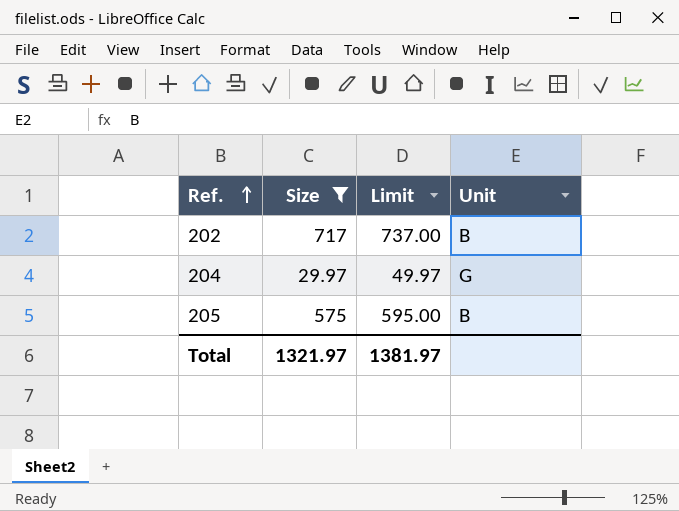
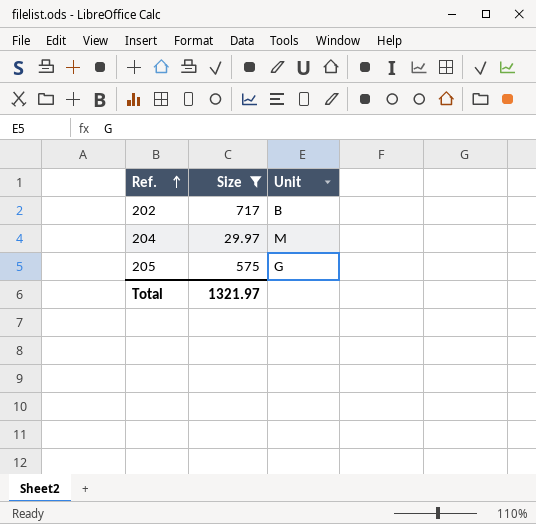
column Limit | formula: [Size] + 20 -> none
204 | Unit: G -> M
205 | Unit: B -> G

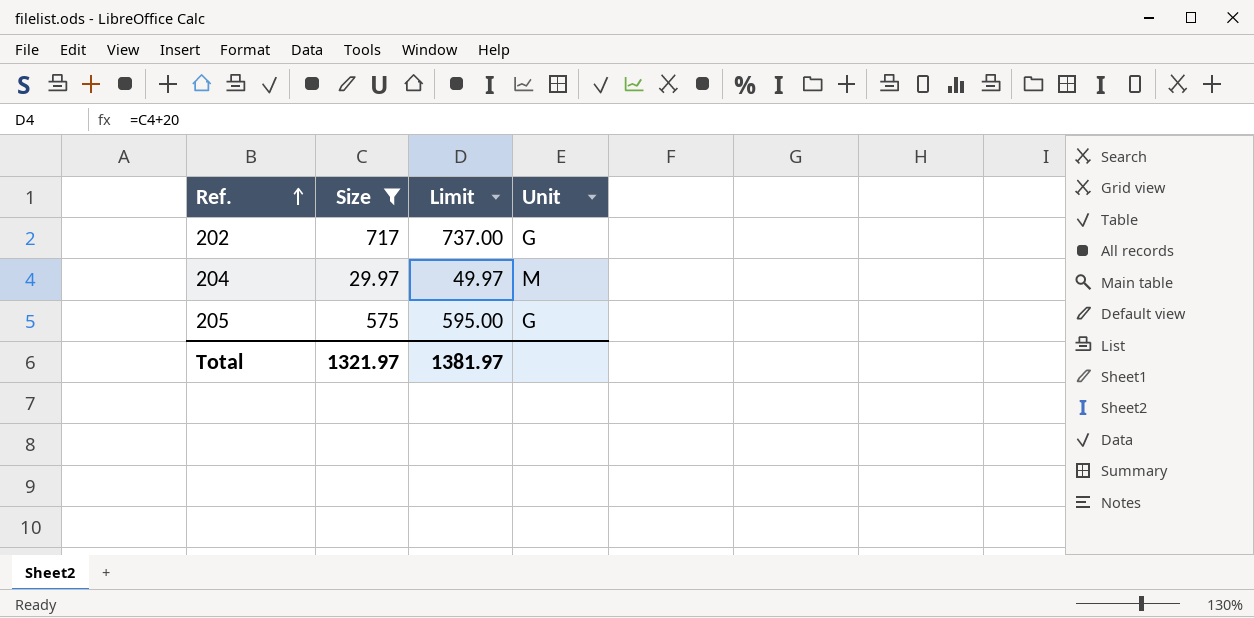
column Limit | formula: none -> [Size] + 20
202 | Unit: B -> G

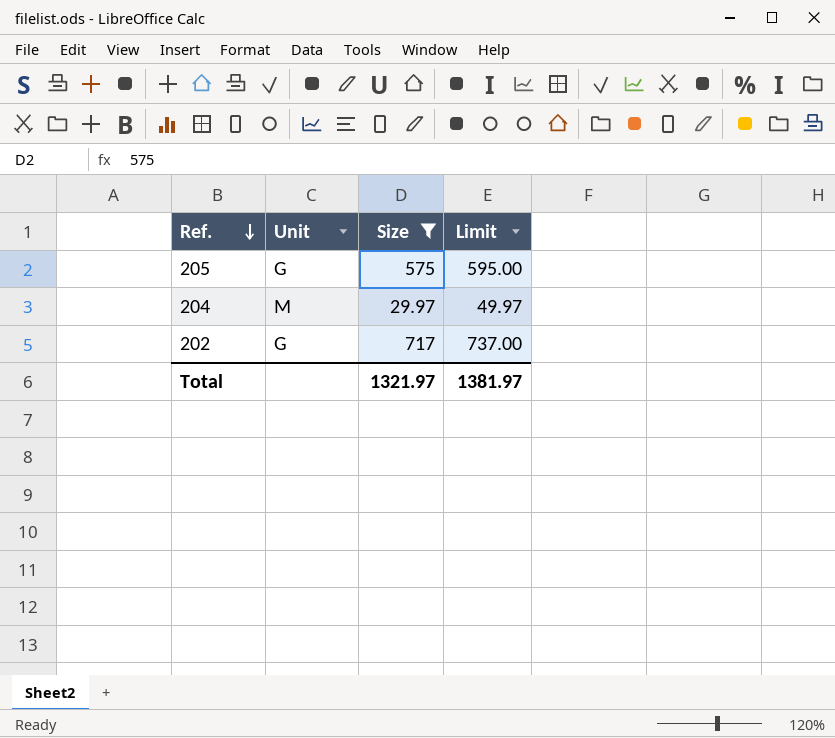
row order: Ref. ascending -> Ref. descending
column Unit | position: 4 -> 2

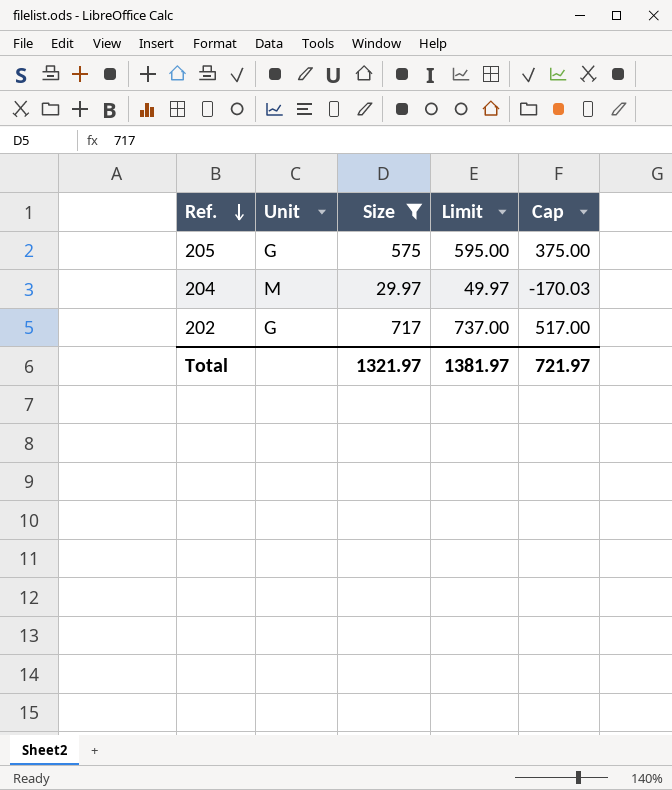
column Cap | formula: none -> [Size] - 200

